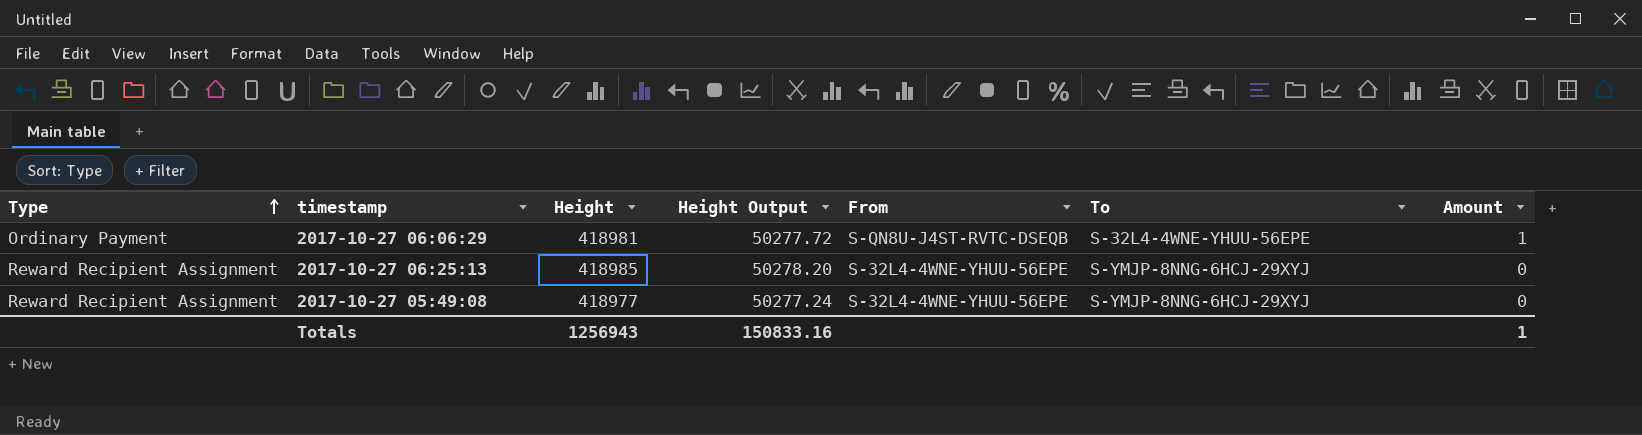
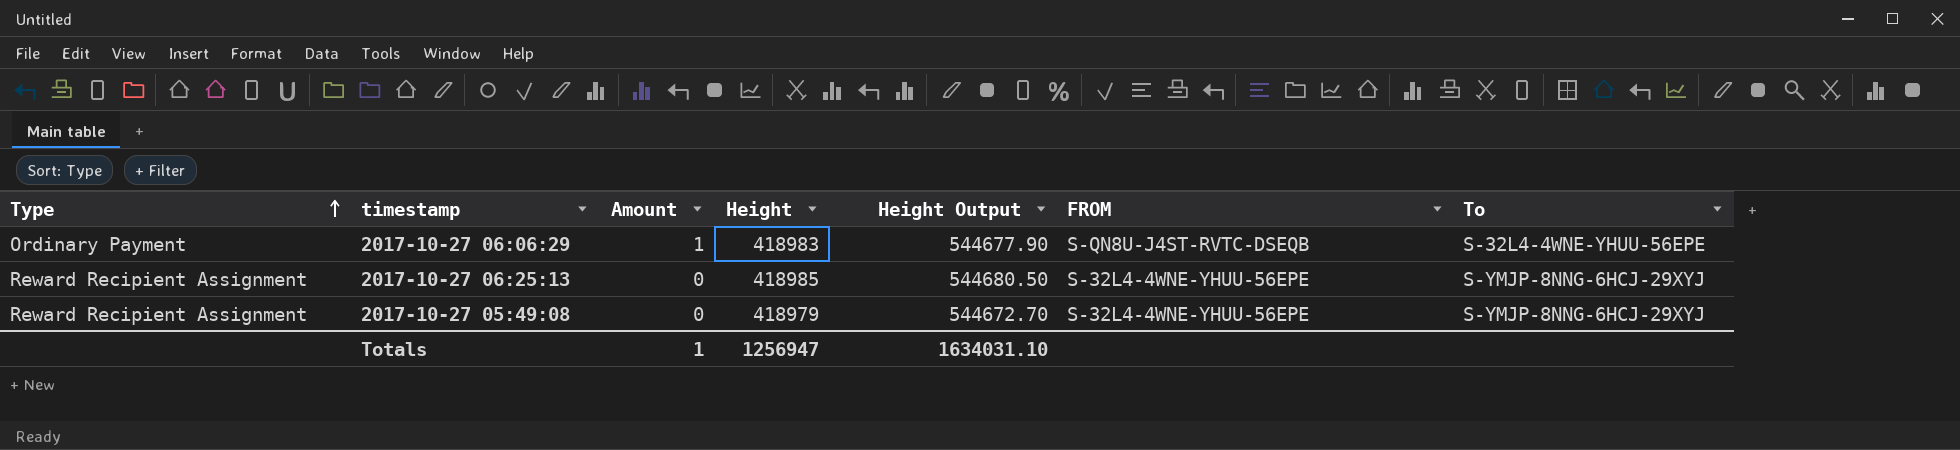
column Amount | position: 7 -> 3
column Height Output | formula: [Height] * 0.12 -> [Height] * 1.3
column name: From -> FROM
2017-10-27 06:06:29 | Height: 418981 -> 418983
2017-10-27 05:49:08 | Height: 418977 -> 418979
Totals | Height: 1256943 -> 1256947
Totals | Height Output: 150833.16 -> 1634031.10

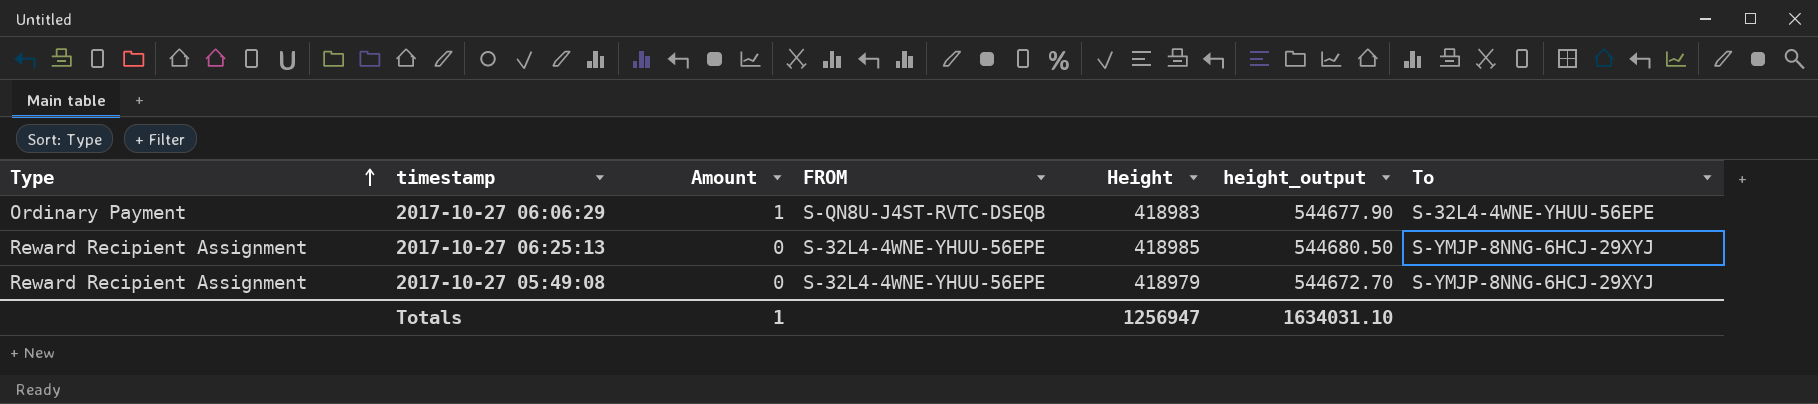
column FROM | position: 6 -> 4
column name: Height Output -> height_output

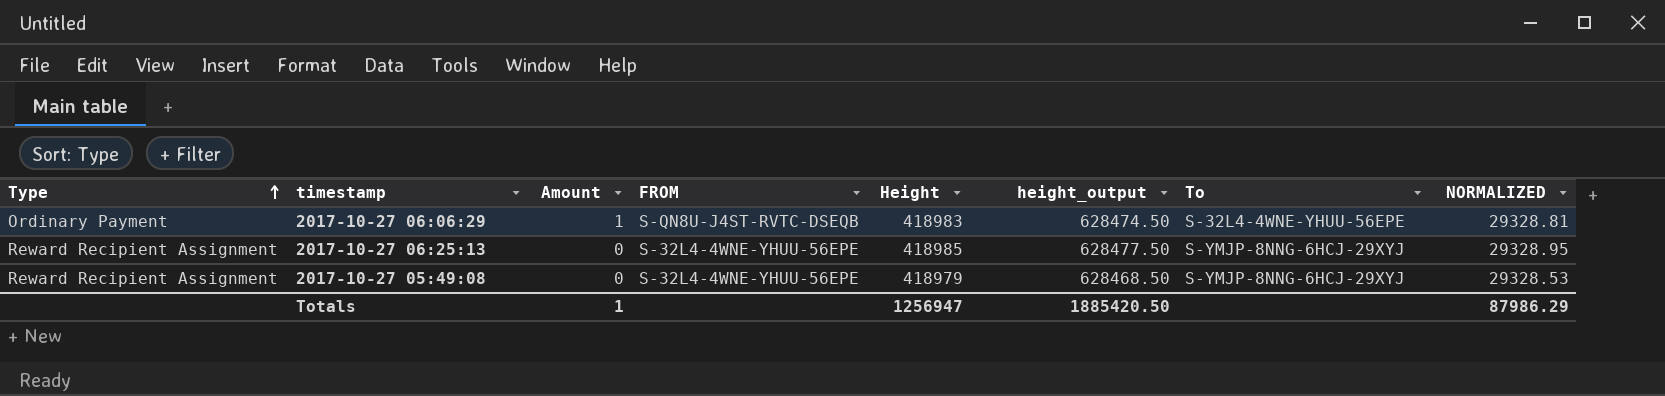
column height_output | formula: [Height] * 1.3 -> [Height] * 1.5
column NORMALIZED | formula: none -> [Height] * 0.07
Totals | height_output: 1634031.10 -> 1885420.50

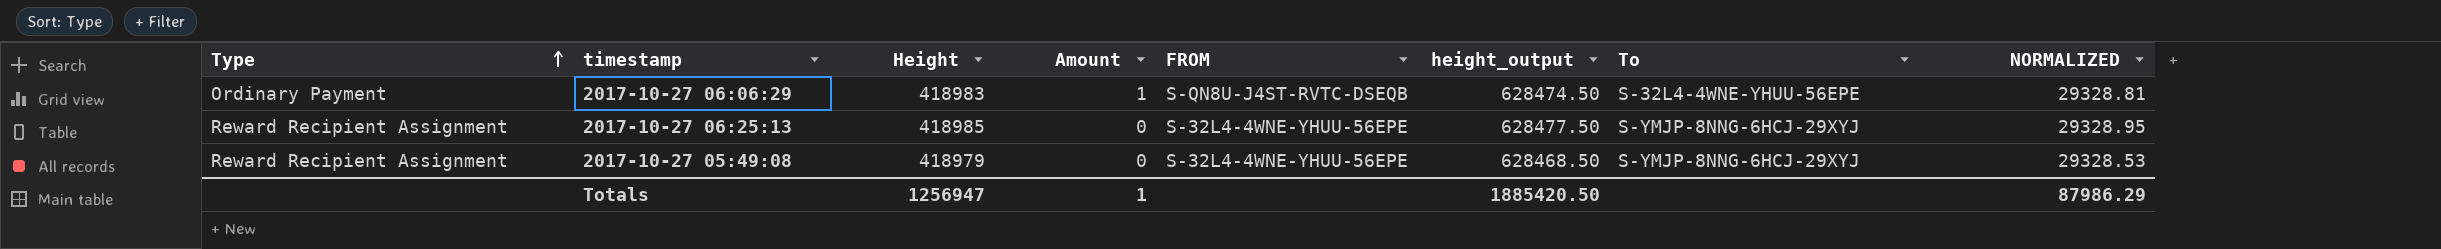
column Height | position: 5 -> 3

